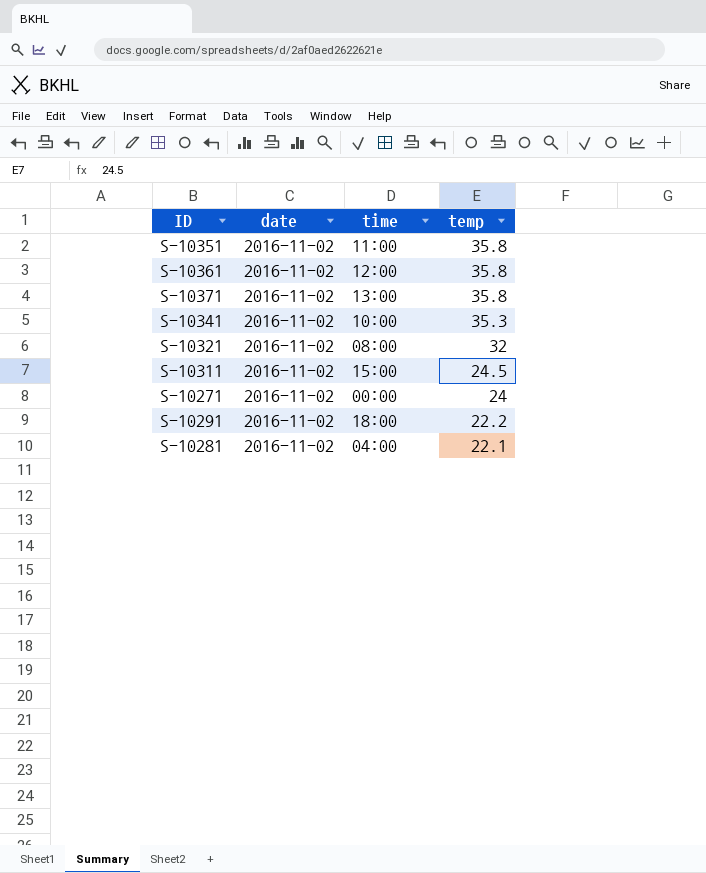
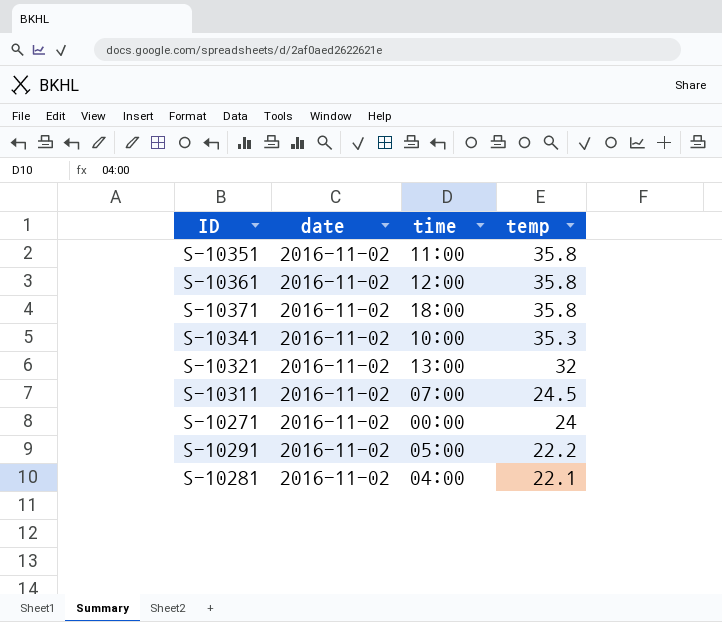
S-10371 | time: 13:00 -> 18:00
S-10321 | time: 08:00 -> 13:00
S-10311 | time: 15:00 -> 07:00
S-10291 | time: 18:00 -> 05:00

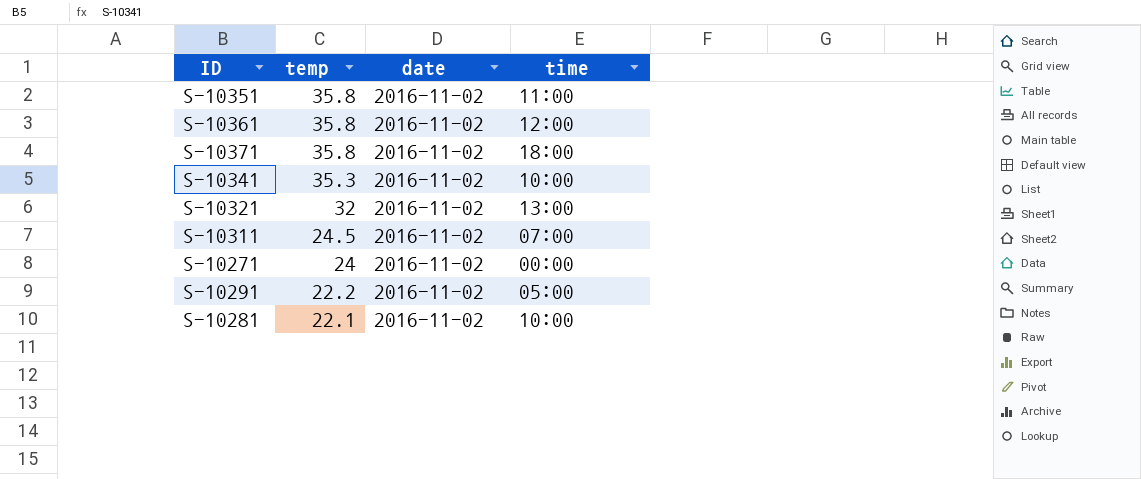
column temp | position: 4 -> 2
S-10281 | time: 04:00 -> 10:00

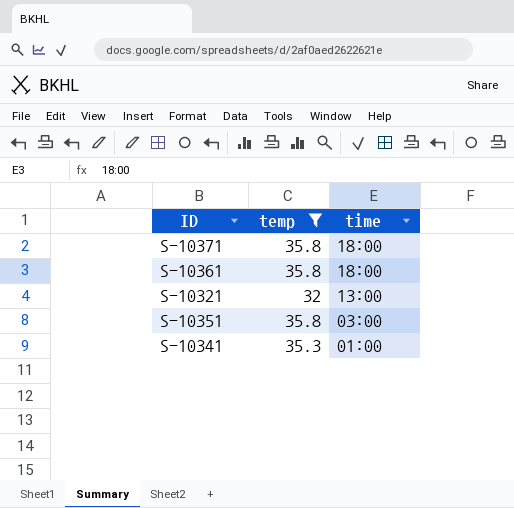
filter: none -> temp >= 32
row order: temp descending -> time descending
column date | position: 3 -> none
S-10361 | time: 12:00 -> 18:00
S-10351 | time: 11:00 -> 03:00
S-10341 | time: 10:00 -> 01:00

